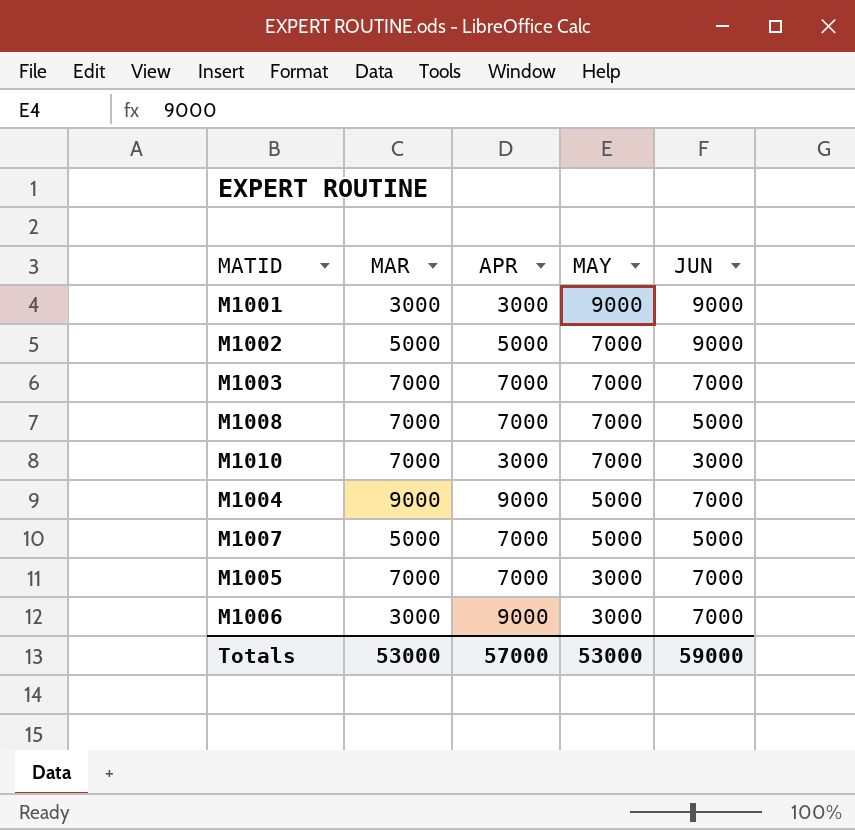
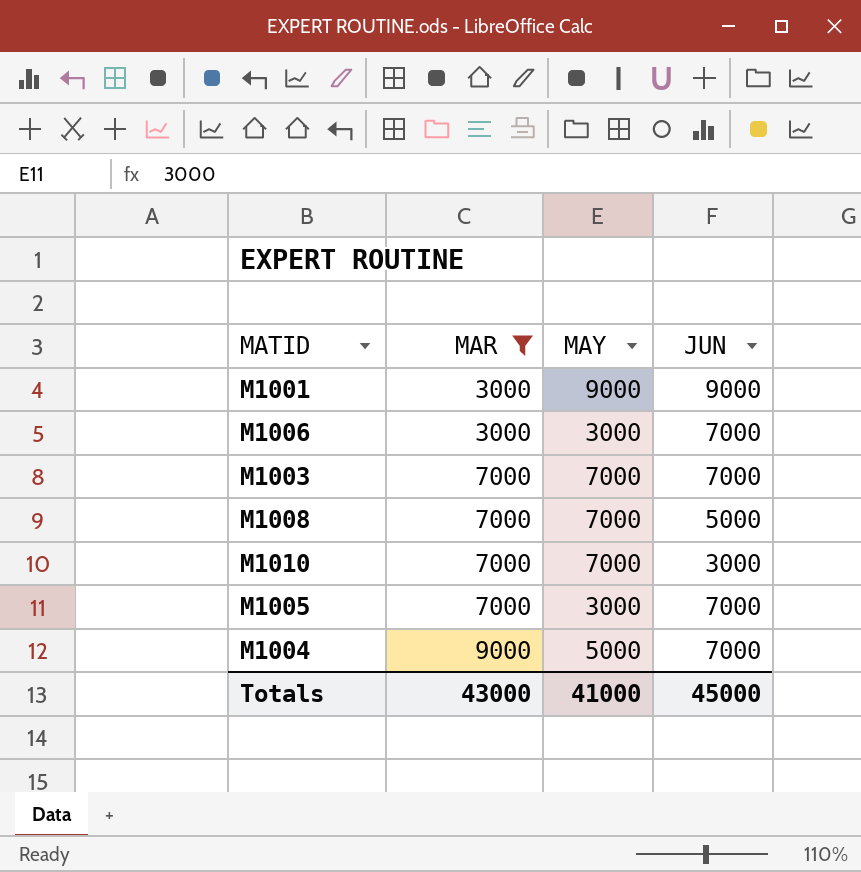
filter: none -> MAR != 5000
row order: MAY descending -> MAR ascending
column APR | position: 3 -> none
Totals | MAR: 53000 -> 43000
Totals | MAY: 53000 -> 41000
Totals | JUN: 59000 -> 45000

